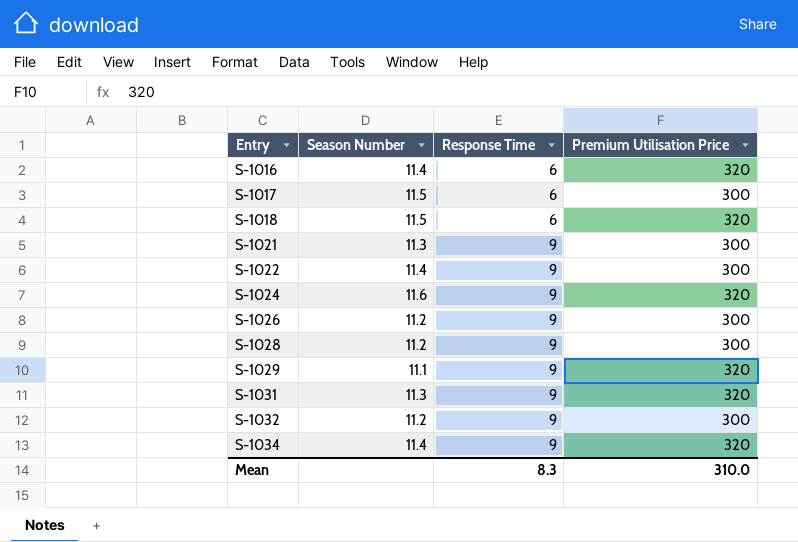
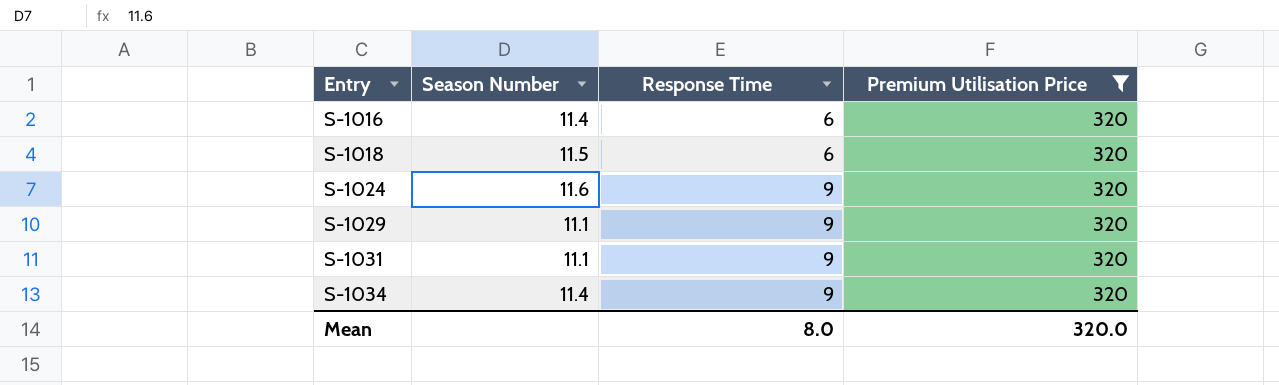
filter: none -> Premium Utilisation Price = 320
S-1031 | Season Number: 11.3 -> 11.1
Mean | Response Time: 8.3 -> 8.0
Mean | Premium Utilisation Price: 310.0 -> 320.0

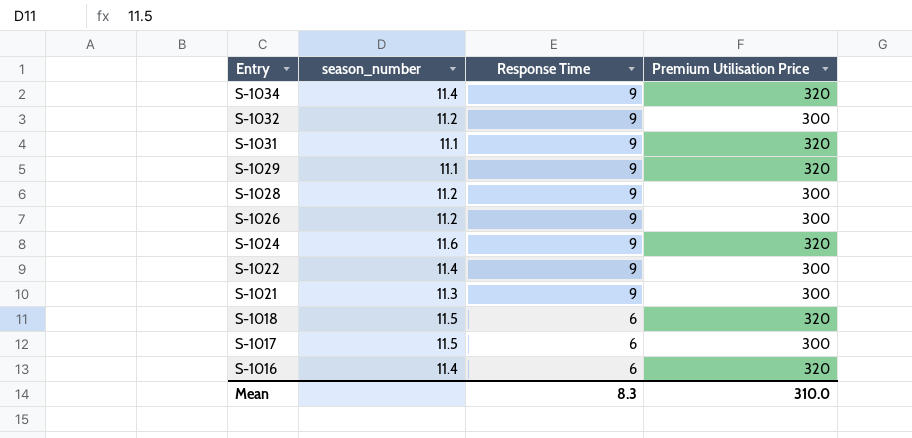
filter: Premium Utilisation Price = 320 -> none
row order: Entry ascending -> Entry descending
column name: Season Number -> season_number
Mean | Response Time: 8.0 -> 8.3
Mean | Premium Utilisation Price: 320.0 -> 310.0

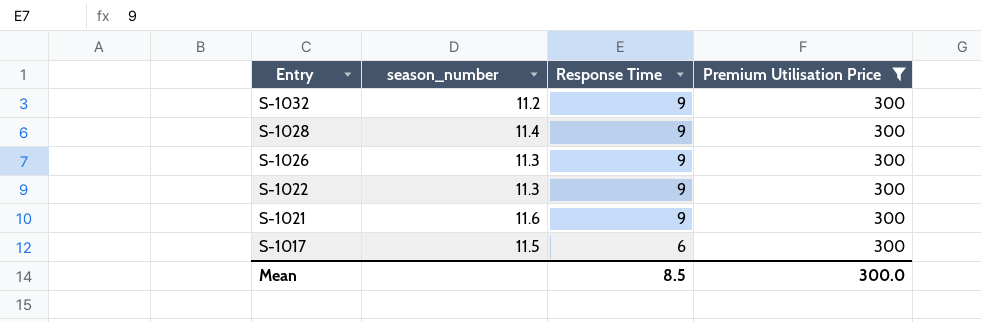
filter: none -> Premium Utilisation Price = 300
S-1028 | season_number: 11.2 -> 11.4
S-1026 | season_number: 11.2 -> 11.3
S-1022 | season_number: 11.4 -> 11.3
S-1021 | season_number: 11.3 -> 11.6
Mean | Response Time: 8.3 -> 8.5
Mean | Premium Utilisation Price: 310.0 -> 300.0

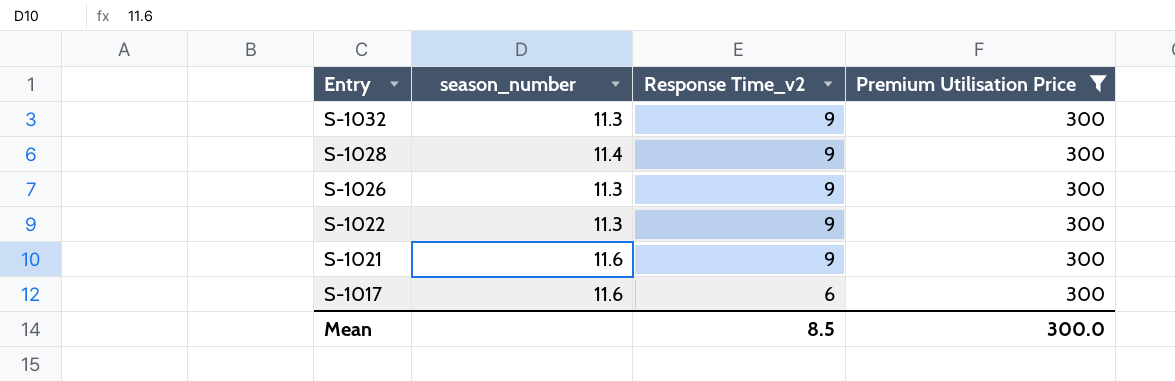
column name: Response Time -> Response Time_v2
S-1032 | season_number: 11.2 -> 11.3
S-1017 | season_number: 11.5 -> 11.6

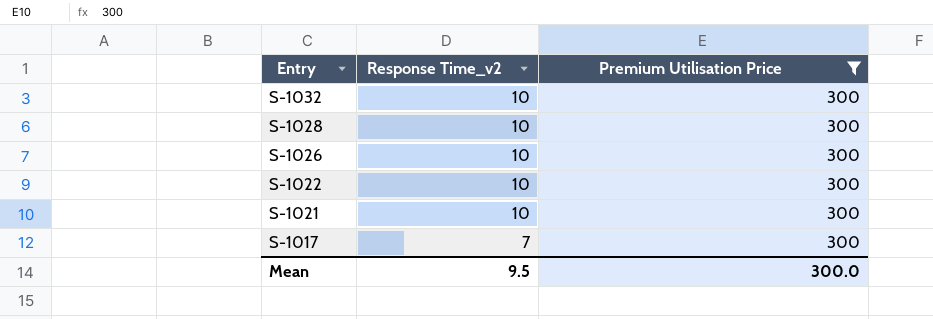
column season_number | position: 2 -> none
S-1032 | Response Time_v2: 9 -> 10
S-1028 | Response Time_v2: 9 -> 10
S-1026 | Response Time_v2: 9 -> 10
S-1022 | Response Time_v2: 9 -> 10
S-1021 | Response Time_v2: 9 -> 10
S-1017 | Response Time_v2: 6 -> 7
Mean | Response Time_v2: 8.5 -> 9.5

